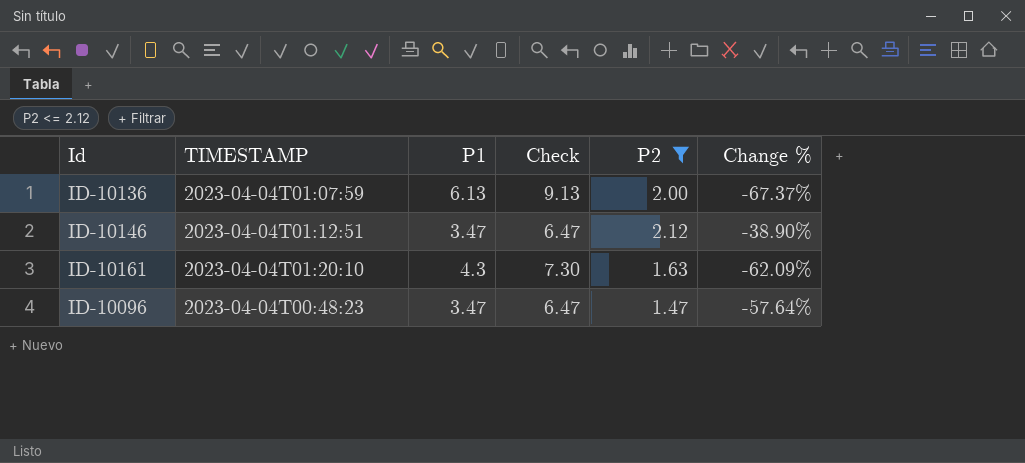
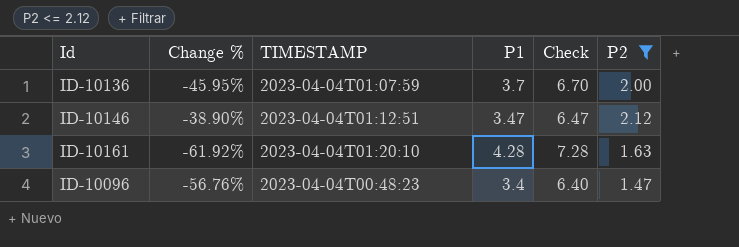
column Change % | position: 6 -> 2
ID-10136 | Change %: -67.37% -> -45.95%
ID-10136 | P1: 6.13 -> 3.7
ID-10136 | Check: 9.13 -> 6.70
ID-10161 | Change %: -62.09% -> -61.92%
ID-10161 | P1: 4.3 -> 4.28
ID-10161 | Check: 7.30 -> 7.28
ID-10096 | Change %: -57.64% -> -56.76%
ID-10096 | P1: 3.47 -> 3.4
ID-10096 | Check: 6.47 -> 6.40

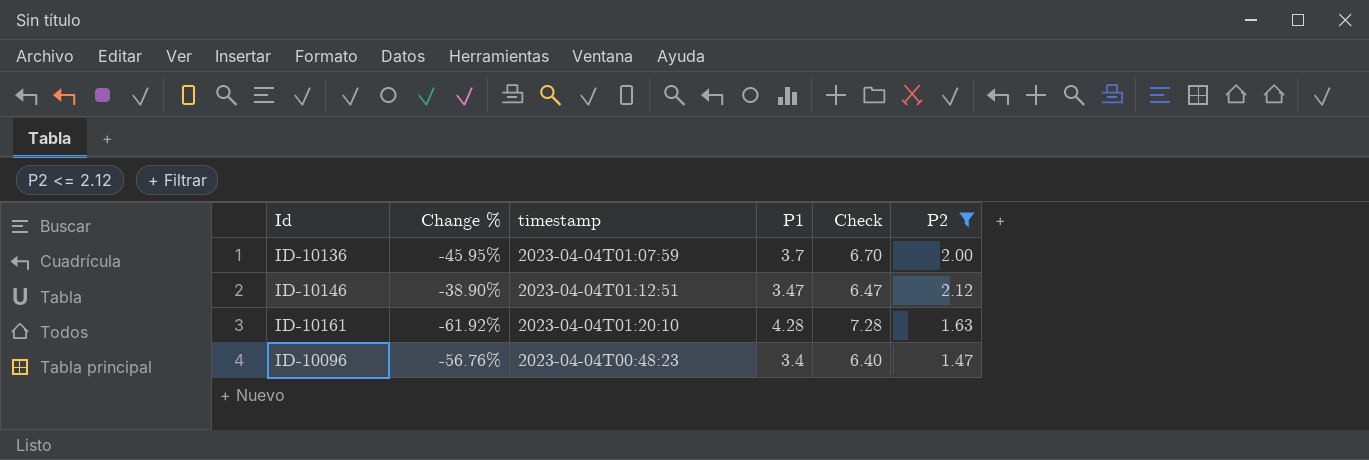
column name: TIMESTAMP -> timestamp

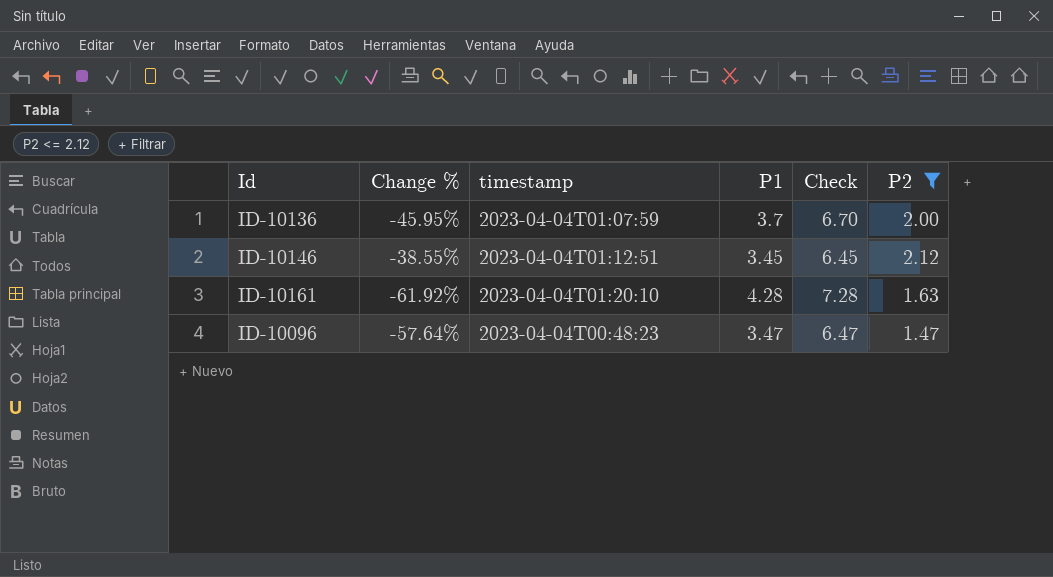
ID-10146 | Change %: -38.90% -> -38.55%
ID-10146 | P1: 3.47 -> 3.45
ID-10146 | Check: 6.47 -> 6.45
ID-10096 | Change %: -56.76% -> -57.64%
ID-10096 | P1: 3.4 -> 3.47
ID-10096 | Check: 6.40 -> 6.47

